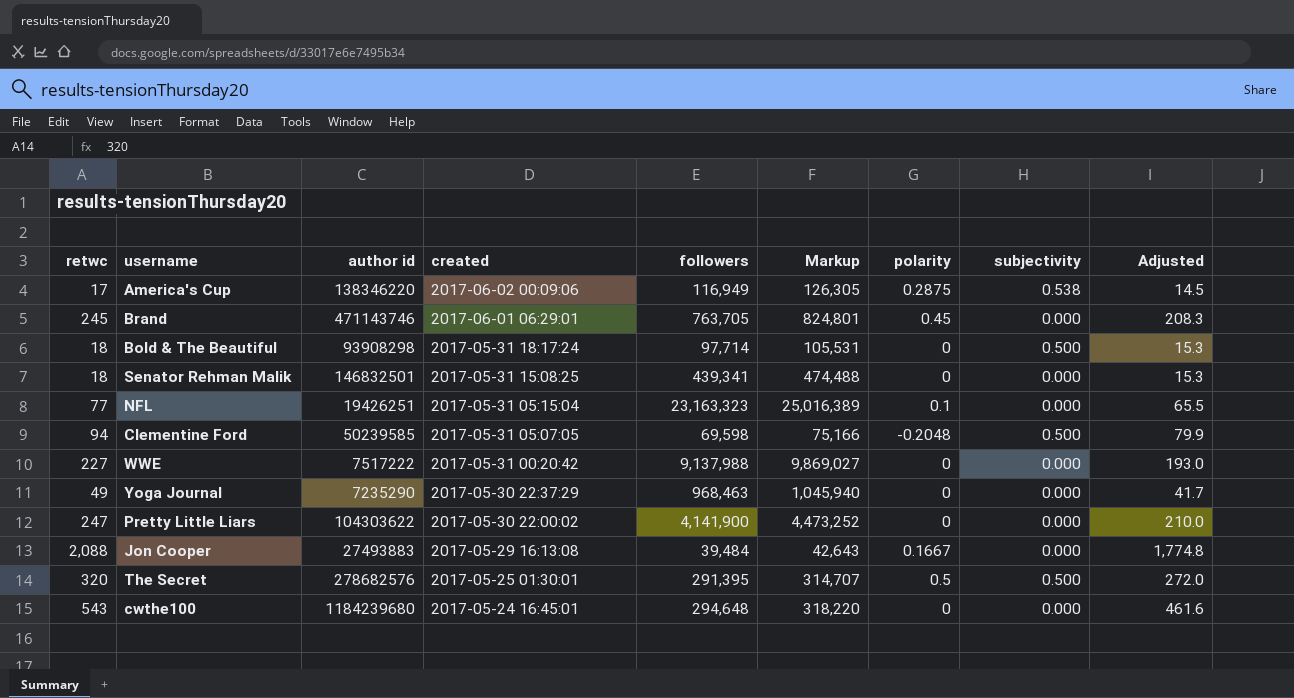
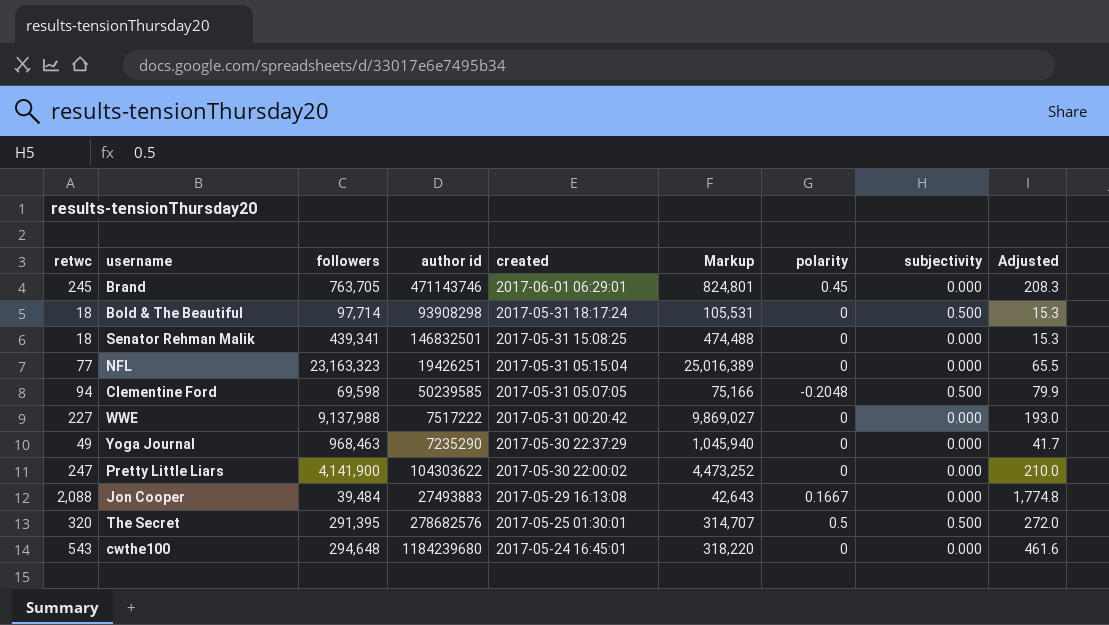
column followers | position: 5 -> 3
row America's Cup: 17 | 138346220 | 2017-06-02 00:09:06 | 116,949 | 126,305 | 0.2875 | 0.538 | 14.5 -> none
NFL | polarity: 0.1 -> 0

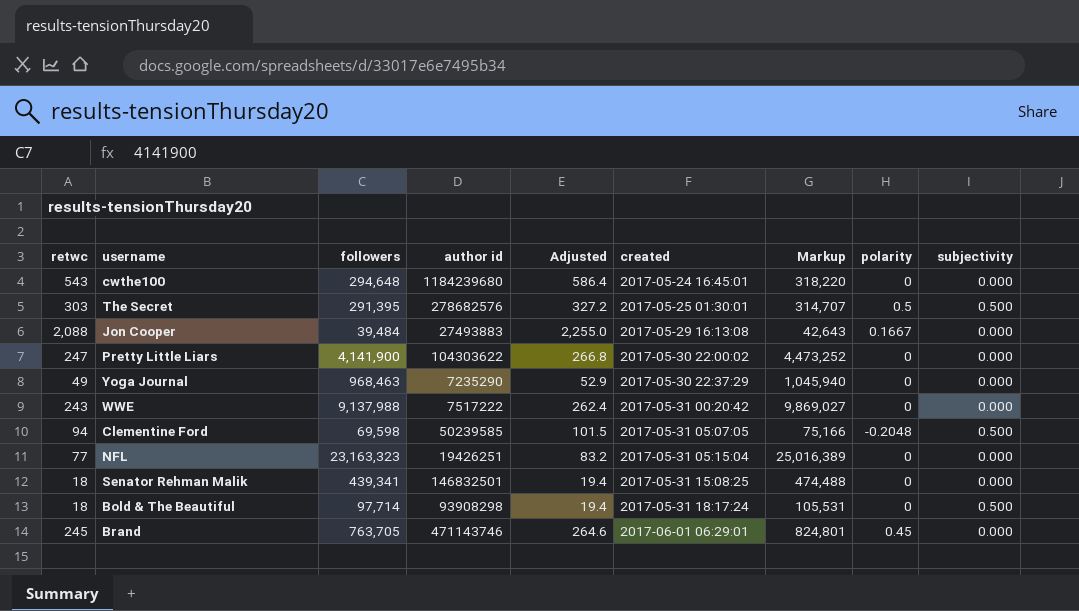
row order: created descending -> created ascending
column Adjusted | formula: [retwc] * 0.85 -> [retwc] * 1.08
column Adjusted | position: 9 -> 5
The Secret | retwc: 320 -> 303
WWE | retwc: 227 -> 243

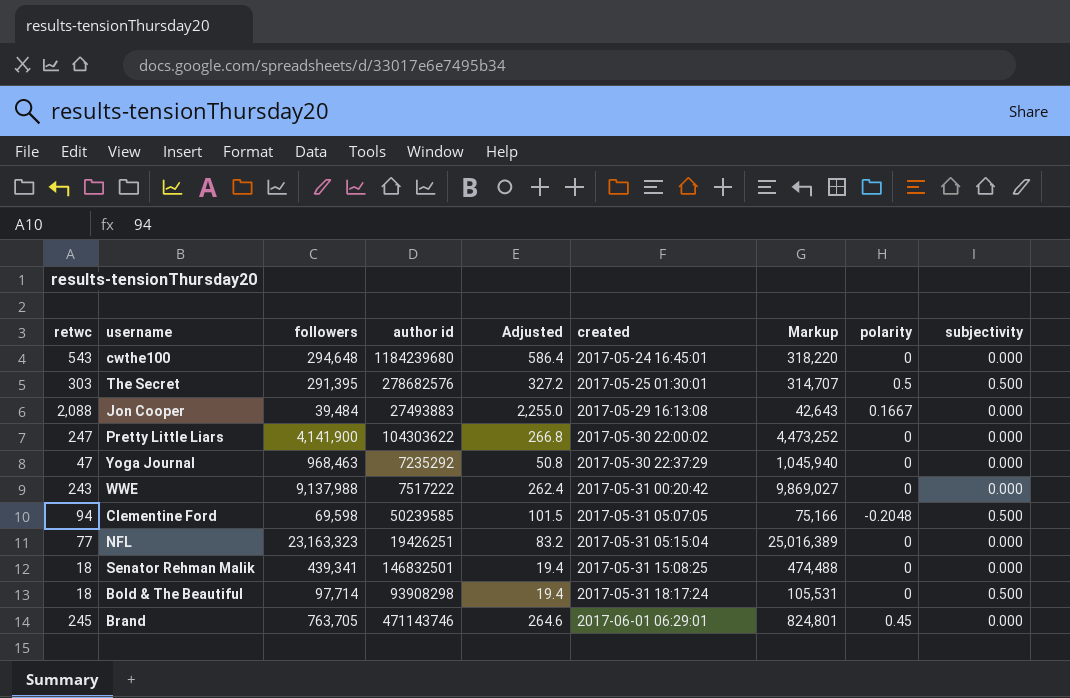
Yoga Journal | retwc: 49 -> 47
Yoga Journal | author id: 7235290 -> 7235292
Yoga Journal | Adjusted: 52.9 -> 50.8

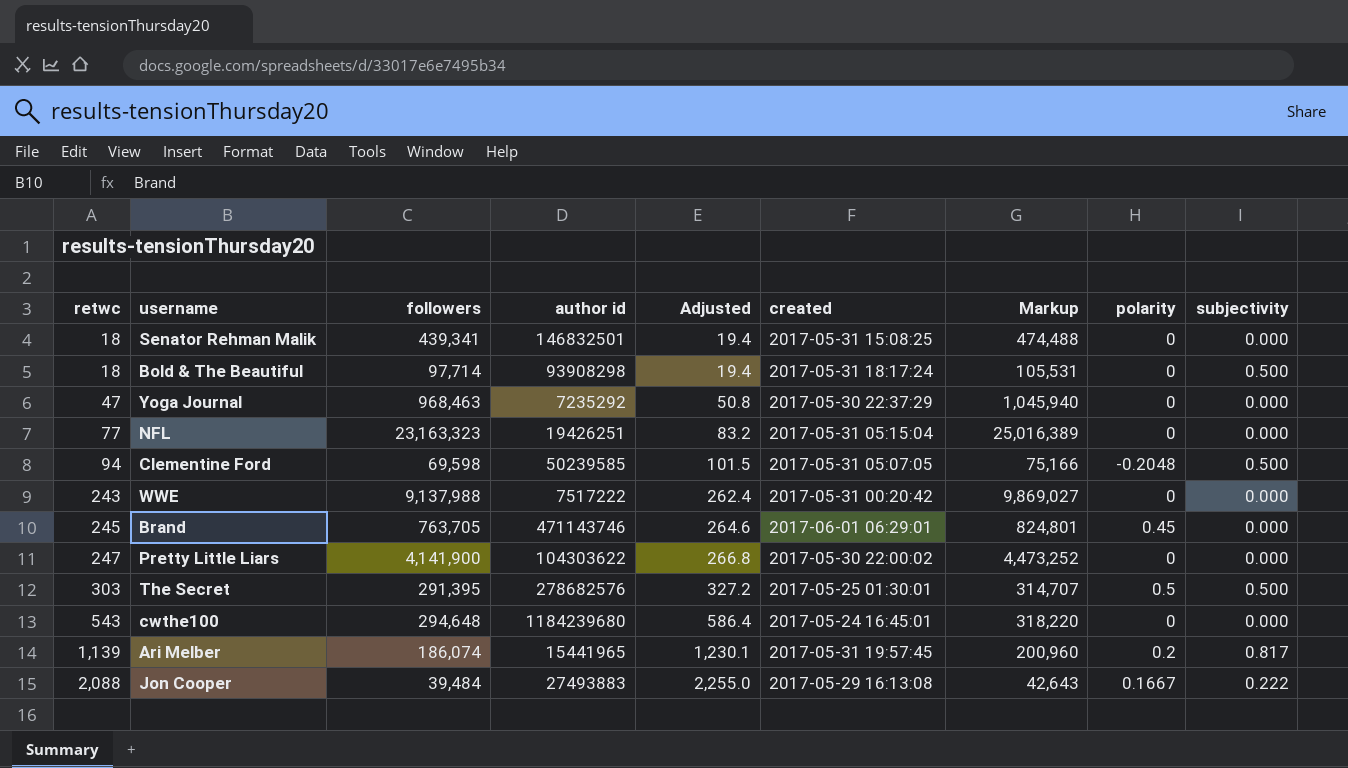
row order: created ascending -> retwc ascending
row Ari Melber: none -> 1,139 | 186,074 | 15441965 | 1,230.1 | 2017-05-31 19:57:45 | 200,960 | 0.2 | 0.817
Jon Cooper | subjectivity: 0.000 -> 0.222

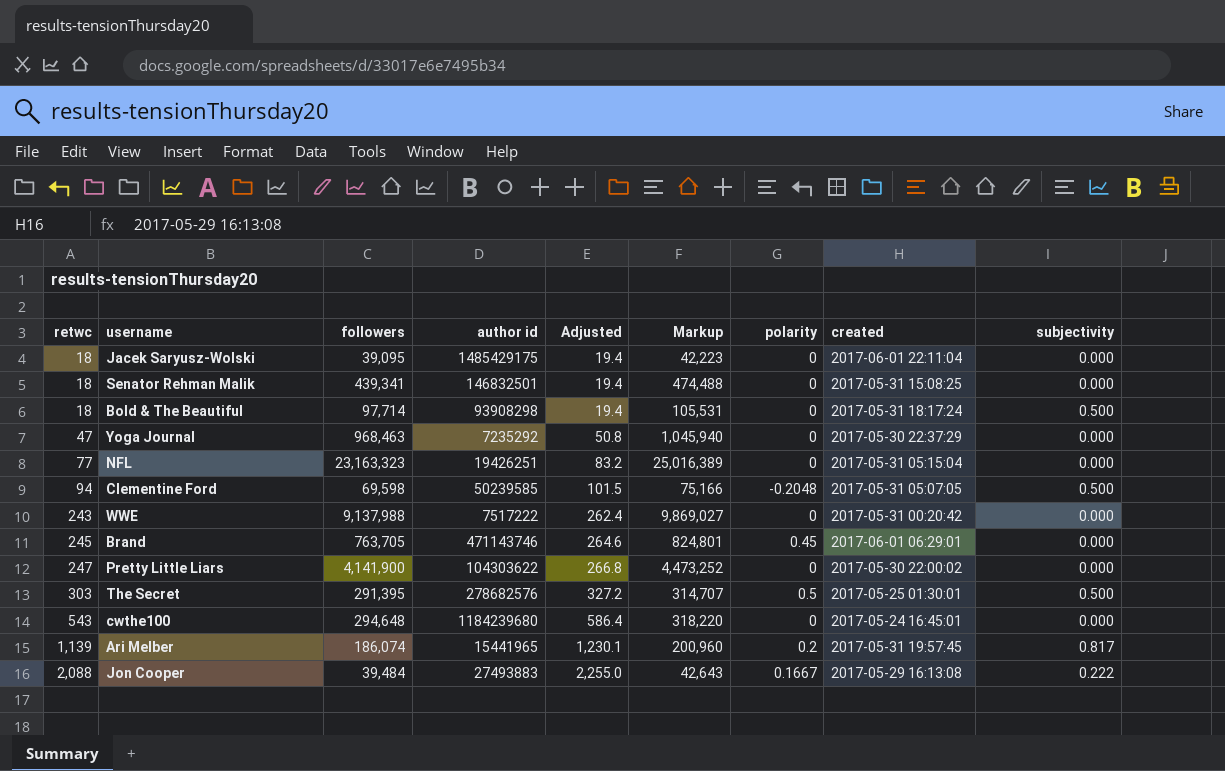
column created | position: 6 -> 8
row Jacek Saryusz-Wolski: none -> 18 | 39,095 | 1485429175 | 19.4 | 42,223 | 0 | 2017-06-01 22:11:04 | 0.000

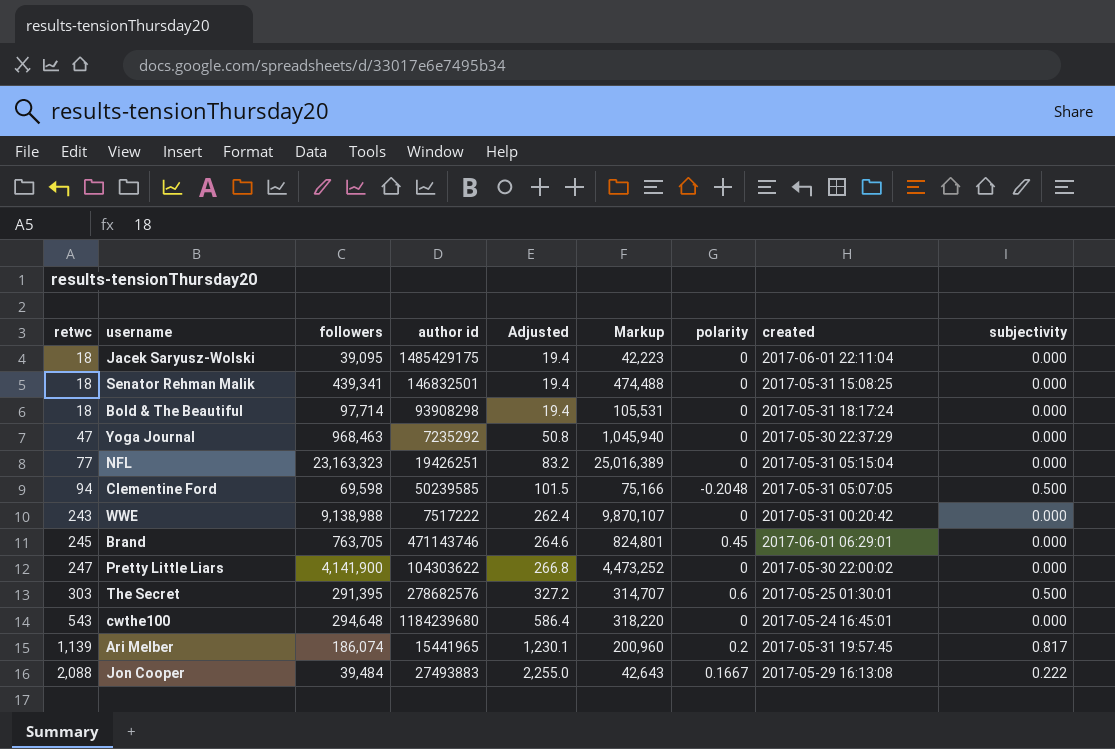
Bold & The Beautiful | subjectivity: 0.500 -> 0.000
WWE | followers: 9,137,988 -> 9,138,988
WWE | Markup: 9,869,027 -> 9,870,107
The Secret | polarity: 0.5 -> 0.6

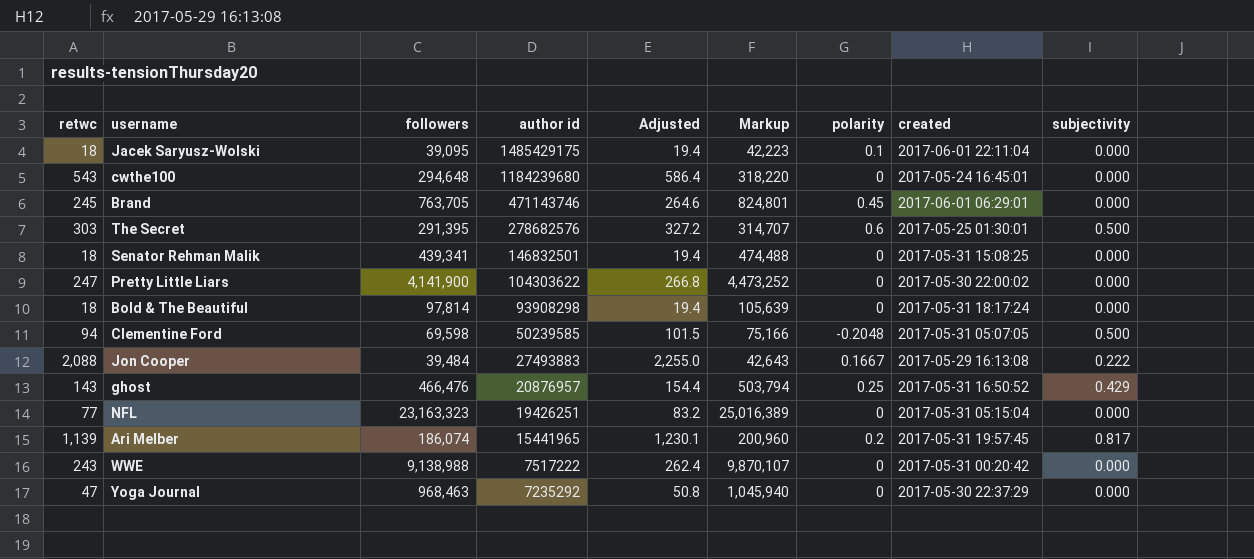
row order: retwc ascending -> author id descending
Jacek Saryusz-Wolski | polarity: 0 -> 0.1
Bold & The Beautiful | followers: 97,714 -> 97,814
Bold & The Beautiful | Markup: 105,531 -> 105,639
row ghost: none -> 143 | 466,476 | 20876957 | 154.4 | 503,794 | 0.25 | 2017-05-31 16:50:52 | 0.429

